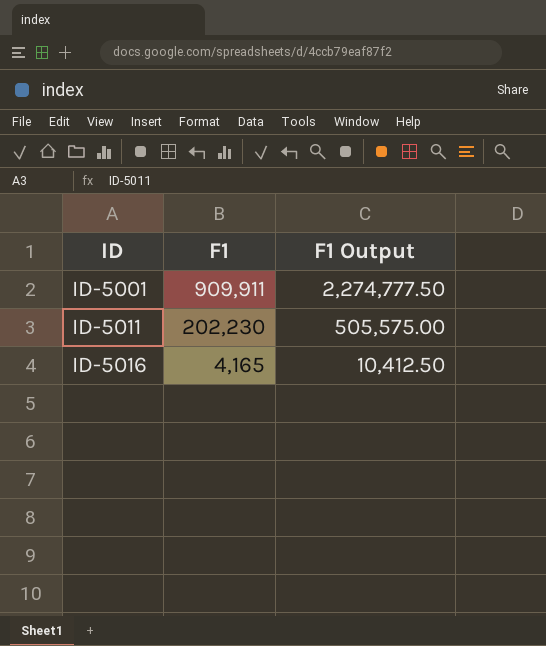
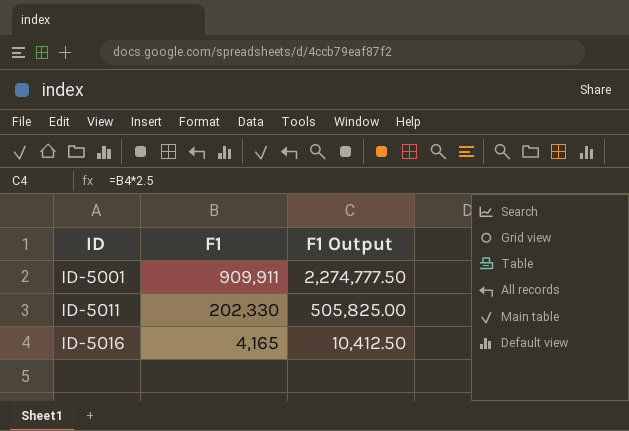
ID-5011 | F1: 202,230 -> 202,330
ID-5011 | F1 Output: 505,575.00 -> 505,825.00

